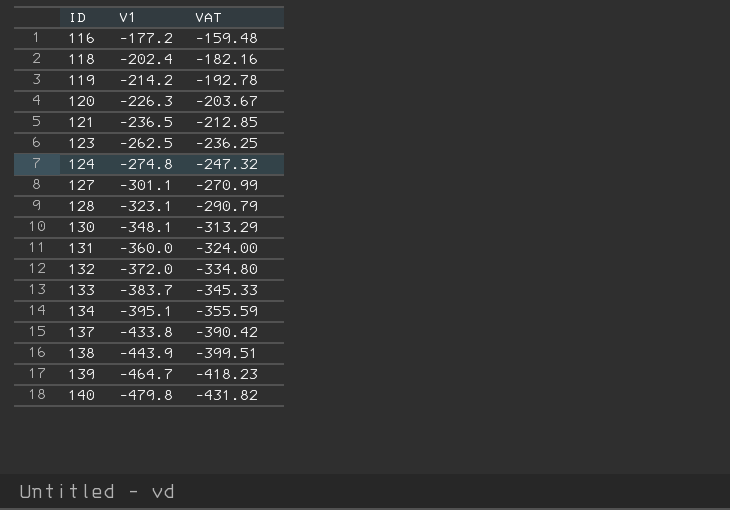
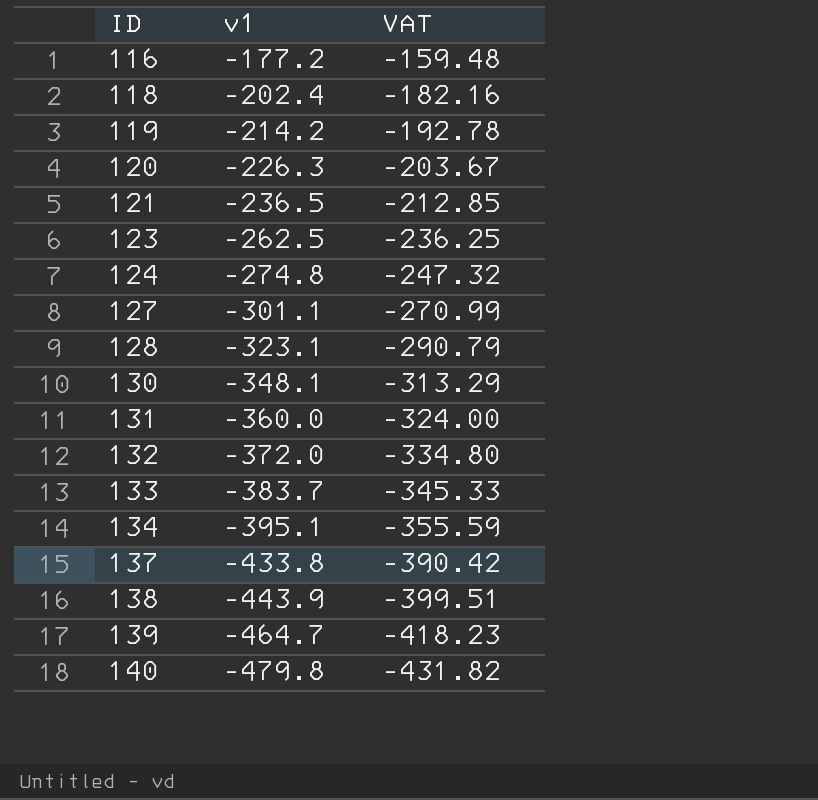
column name: V1 -> v1

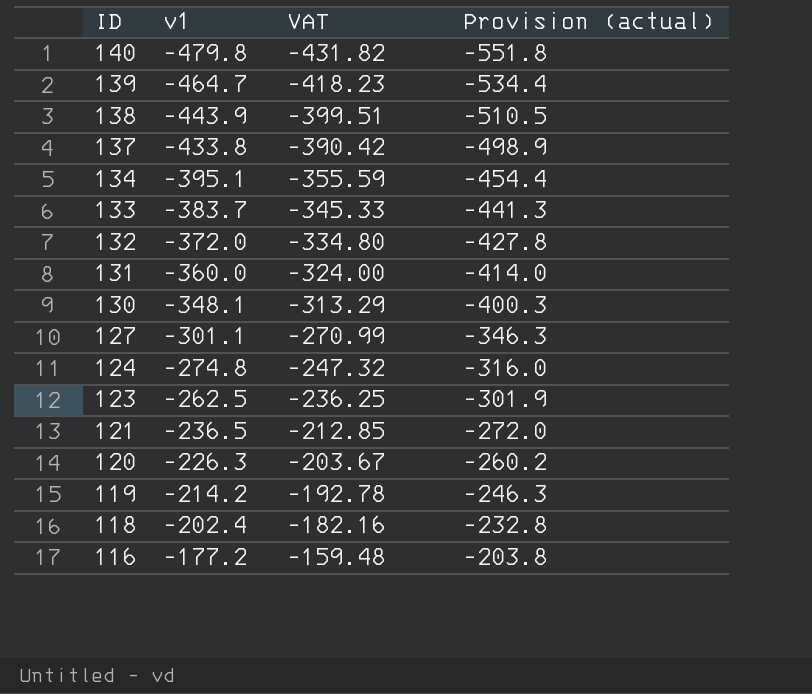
row order: ID ascending -> ID descending
column Provision (actual) | formula: none -> [v1] * 1.15
row 128: -323.1 | -290.79 -> none

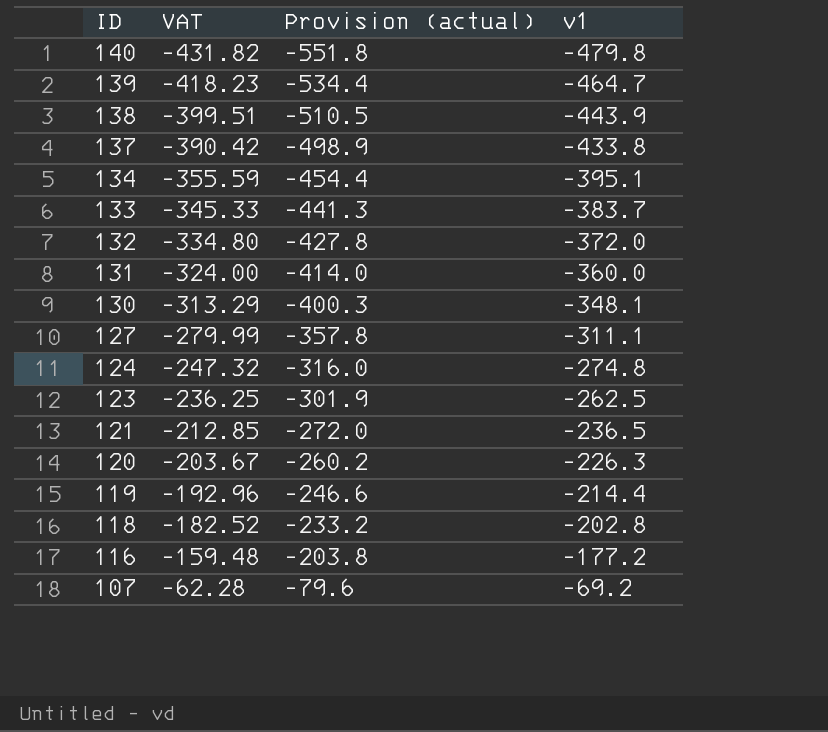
column v1 | position: 2 -> 4
127 | VAT: -270.99 -> -279.99
127 | Provision (actual): -346.3 -> -357.8
127 | v1: -301.1 -> -311.1
119 | VAT: -192.78 -> -192.96
119 | Provision (actual): -246.3 -> -246.6
119 | v1: -214.2 -> -214.4
118 | VAT: -182.16 -> -182.52
118 | Provision (actual): -232.8 -> -233.2
118 | v1: -202.4 -> -202.8
row 107: none -> -62.28 | -79.6 | -69.2

